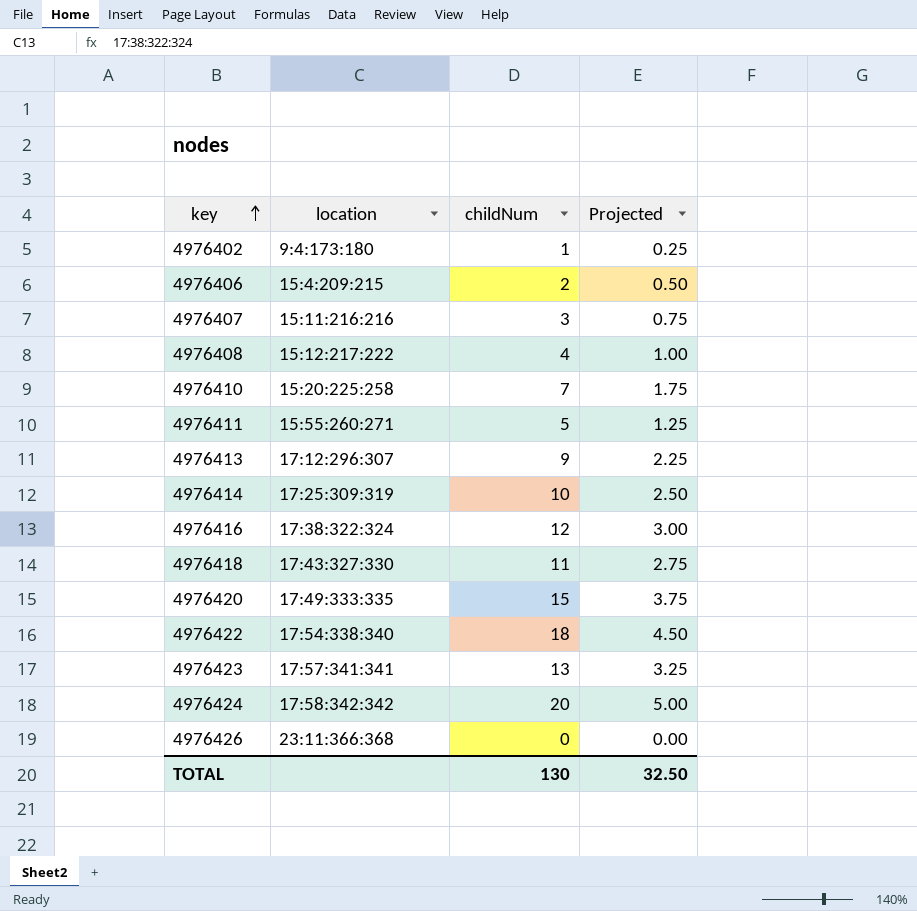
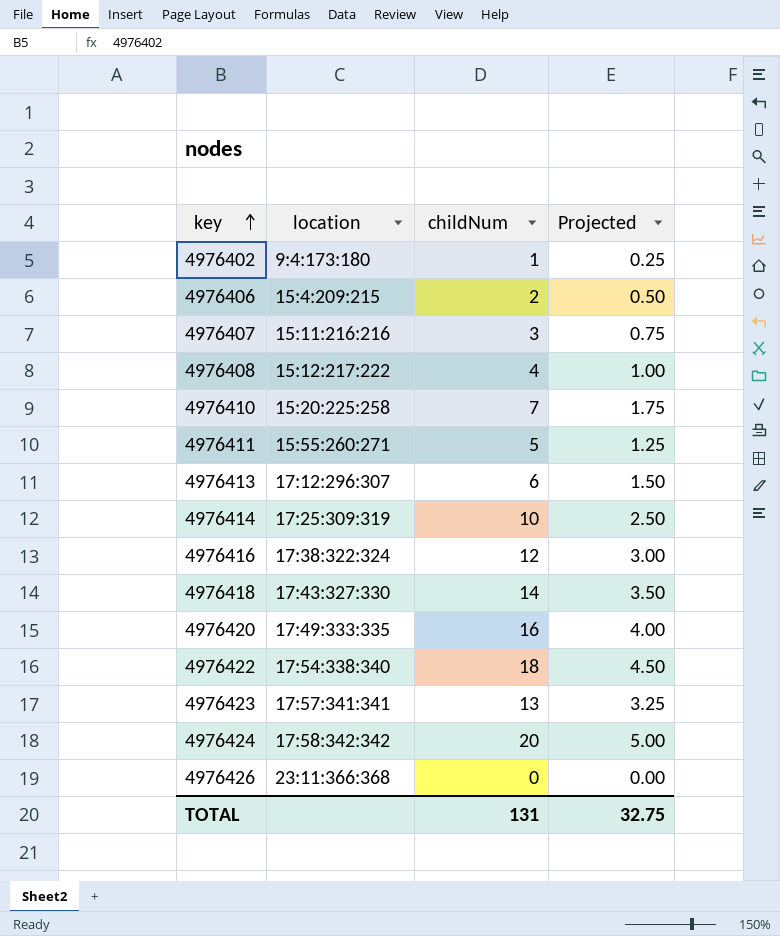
4976413 | childNum: 9 -> 6
4976413 | Projected: 2.25 -> 1.50
4976418 | childNum: 11 -> 14
4976418 | Projected: 2.75 -> 3.50
4976420 | childNum: 15 -> 16
4976420 | Projected: 3.75 -> 4.00
TOTAL | childNum: 130 -> 131
TOTAL | Projected: 32.50 -> 32.75

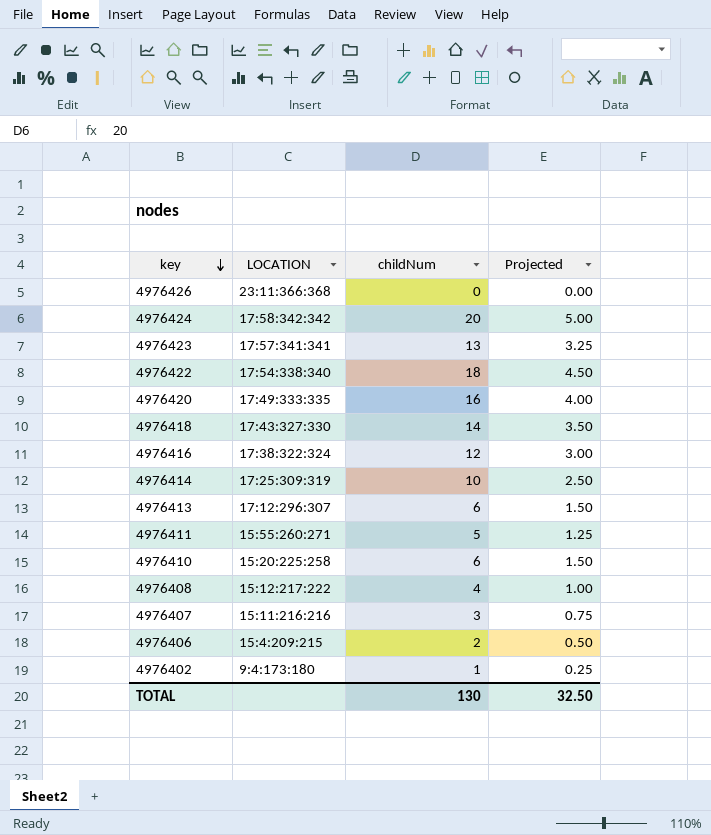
row order: key ascending -> key descending
column name: location -> LOCATION
4976410 | childNum: 7 -> 6
4976410 | Projected: 1.75 -> 1.50
TOTAL | childNum: 131 -> 130
TOTAL | Projected: 32.75 -> 32.50

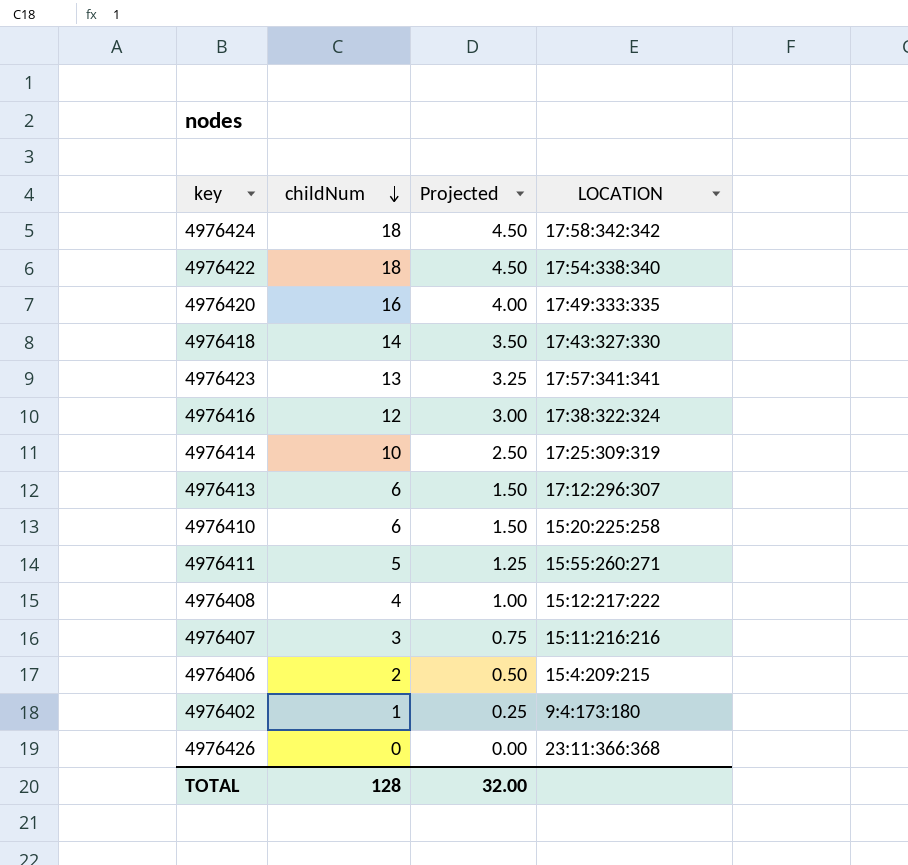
row order: key descending -> childNum descending
column LOCATION | position: 2 -> 4
4976424 | childNum: 20 -> 18
4976424 | Projected: 5.00 -> 4.50
TOTAL | childNum: 130 -> 128
TOTAL | Projected: 32.50 -> 32.00

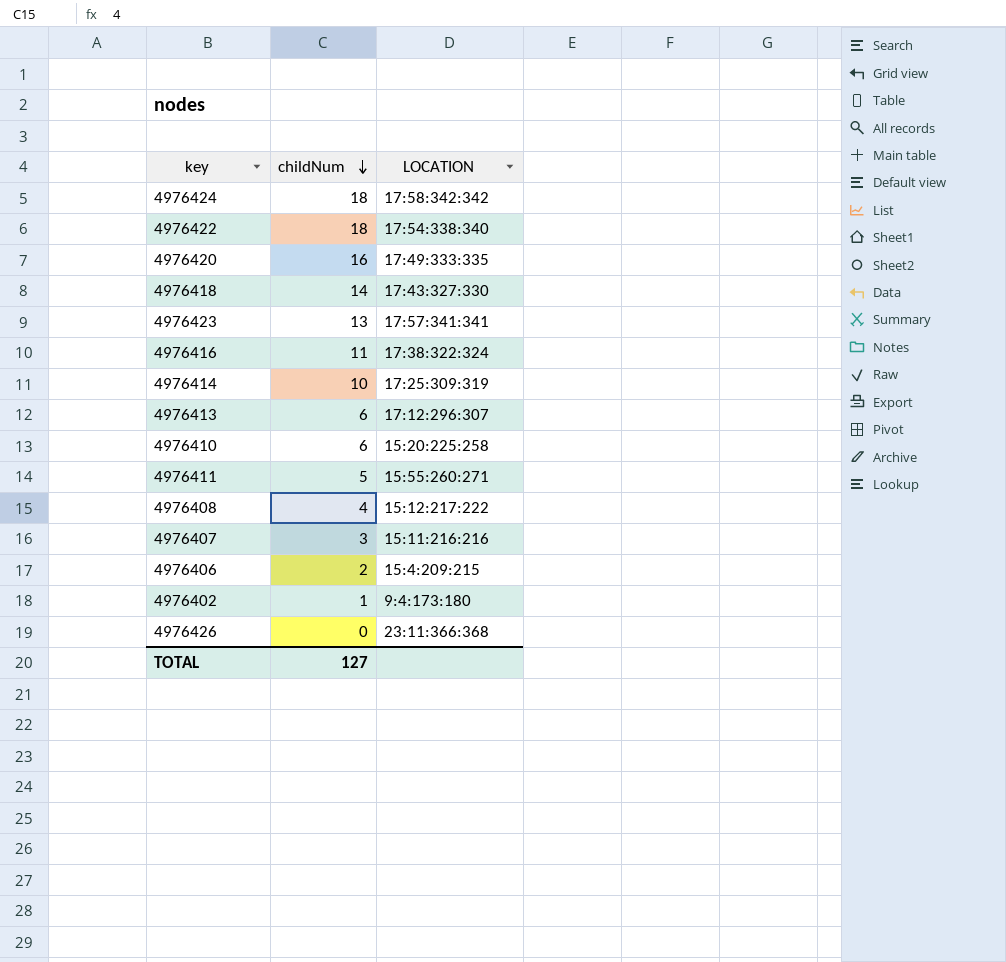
column Projected | formula: [childNum] * 0.25 -> none
4976416 | childNum: 12 -> 11
TOTAL | childNum: 128 -> 127

